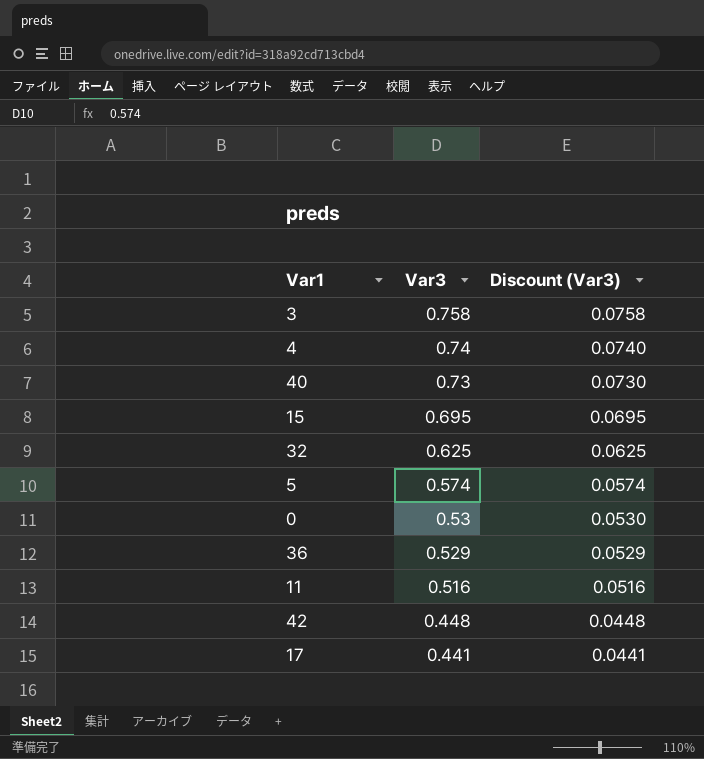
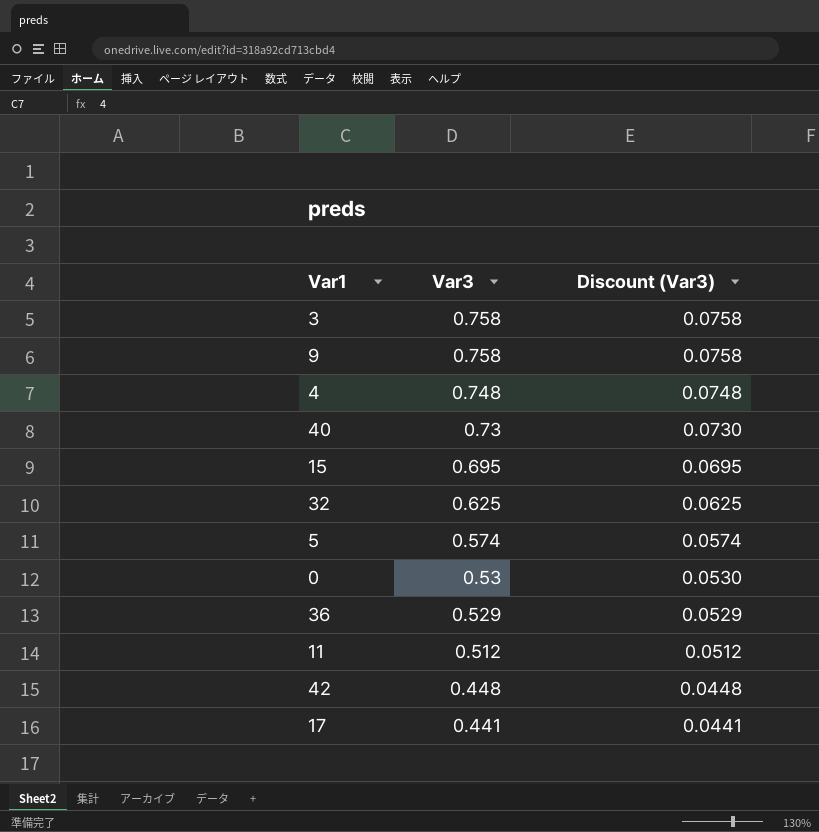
row 9: none -> 0.758 | 0.0758
4 | Var3: 0.74 -> 0.748
4 | Discount (Var3): 0.0740 -> 0.0748
11 | Var3: 0.516 -> 0.512
11 | Discount (Var3): 0.0516 -> 0.0512

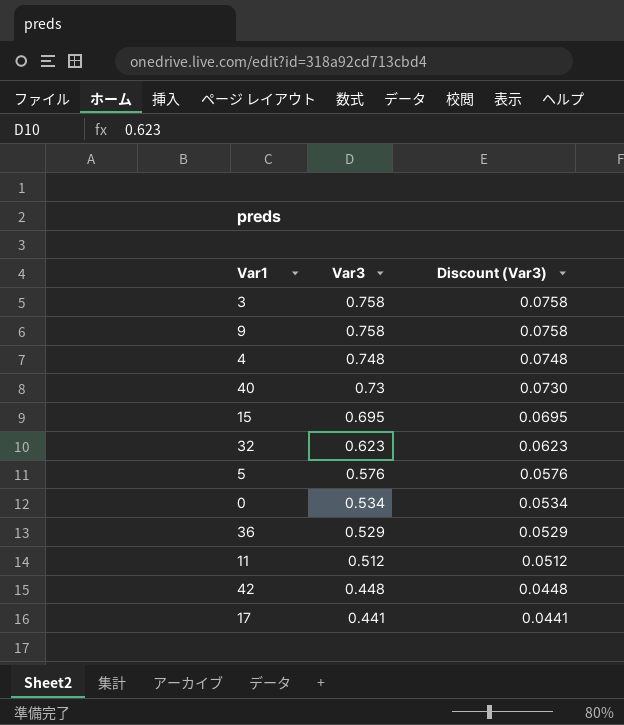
32 | Var3: 0.625 -> 0.623
32 | Discount (Var3): 0.0625 -> 0.0623
5 | Var3: 0.574 -> 0.576
5 | Discount (Var3): 0.0574 -> 0.0576
0 | Var3: 0.53 -> 0.534
0 | Discount (Var3): 0.0530 -> 0.0534

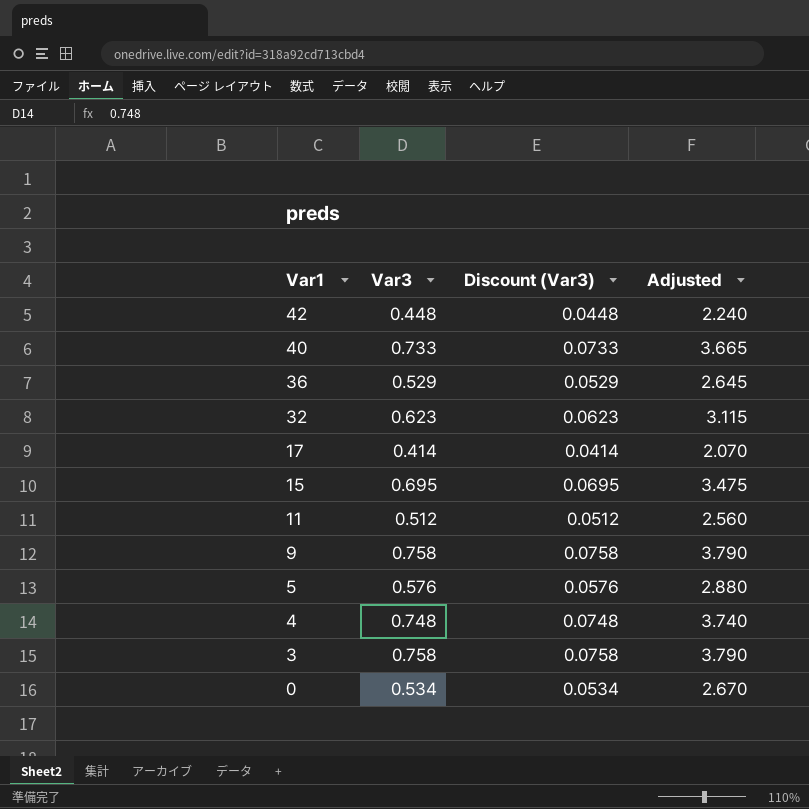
row order: Var3 descending -> Var1 descending
column Adjusted | formula: none -> [Var3] * 5
40 | Var3: 0.73 -> 0.733
40 | Discount (Var3): 0.0730 -> 0.0733
17 | Var3: 0.441 -> 0.414
17 | Discount (Var3): 0.0441 -> 0.0414

